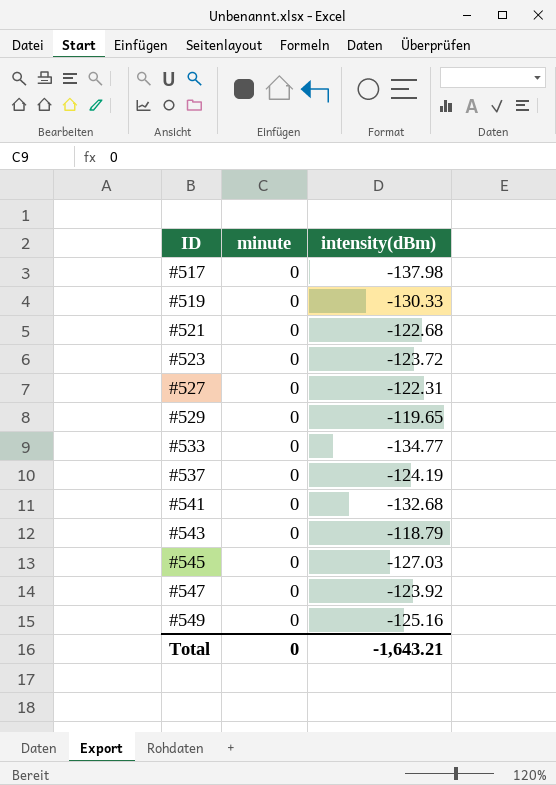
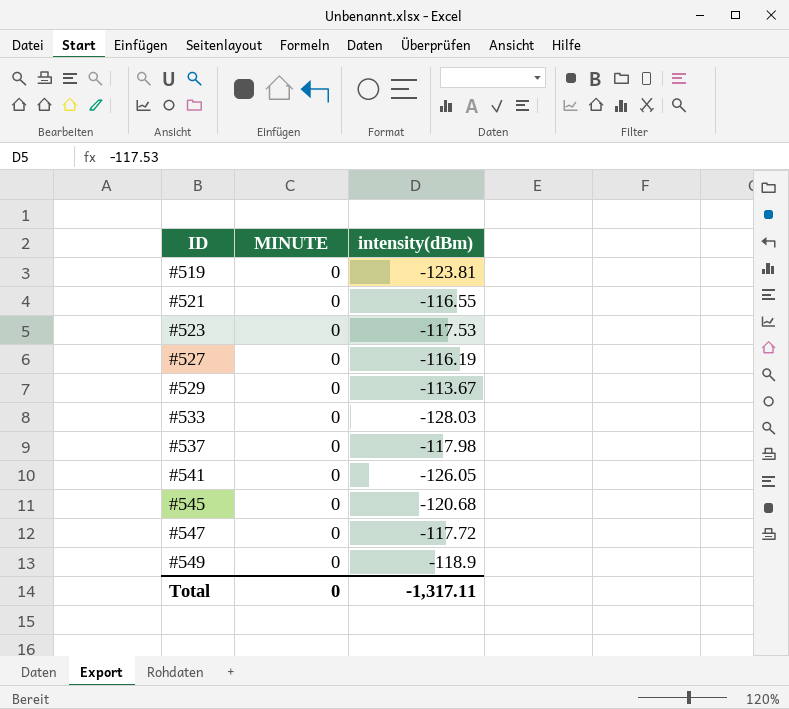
column name: minute -> MINUTE
row #517: 0 | -137.98 -> none
row #543: 0 | -118.79 -> none
#519 | intensity(dBm): -130.33 -> -123.81
#521 | intensity(dBm): -122.68 -> -116.55
#523 | intensity(dBm): -123.72 -> -117.53
#527 | intensity(dBm): -122.31 -> -116.19
#529 | intensity(dBm): -119.65 -> -113.67
#533 | intensity(dBm): -134.77 -> -128.03
#537 | intensity(dBm): -124.19 -> -117.98
#541 | intensity(dBm): -132.68 -> -126.05
#545 | intensity(dBm): -127.03 -> -120.68
#547 | intensity(dBm): -123.92 -> -117.72
#549 | intensity(dBm): -125.16 -> -118.9
Total | intensity(dBm): -1,643.21 -> -1,317.11

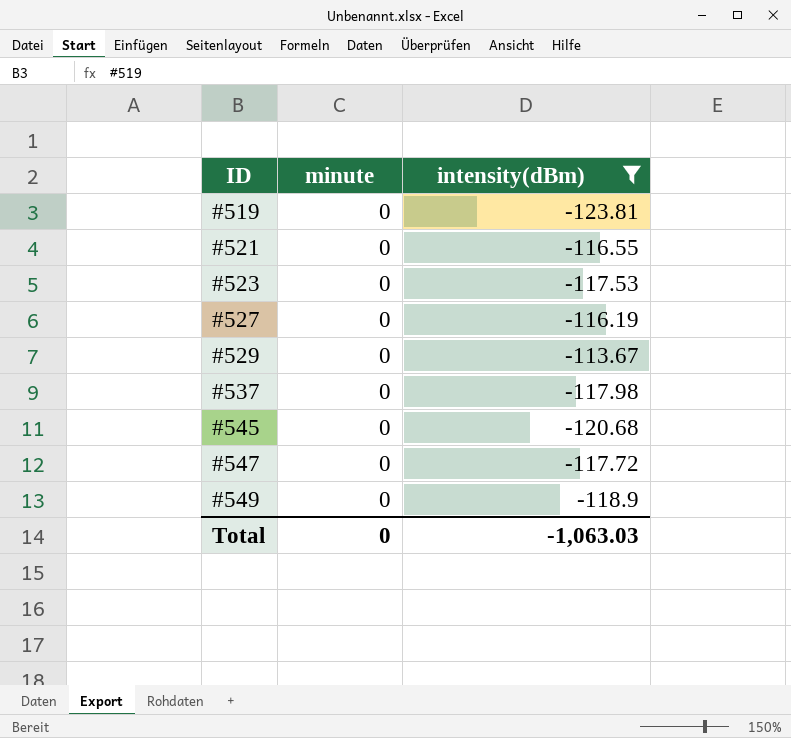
filter: none -> intensity(dBm) >= -123.81
column name: MINUTE -> minute
Total | intensity(dBm): -1,317.11 -> -1,063.03

